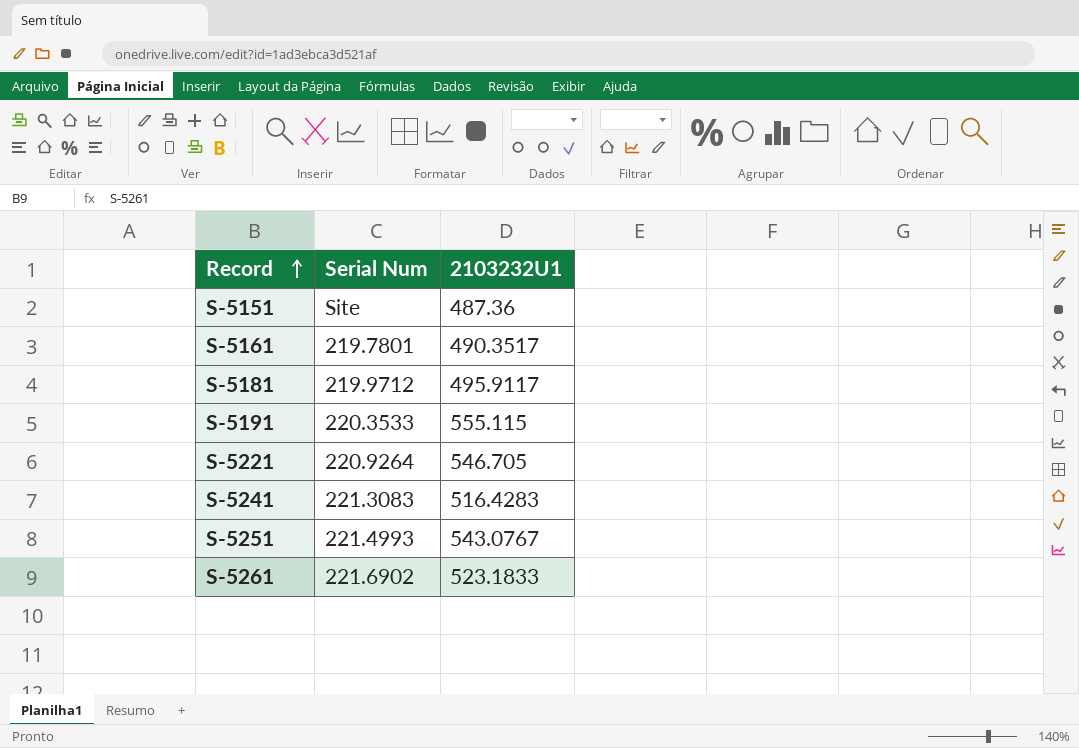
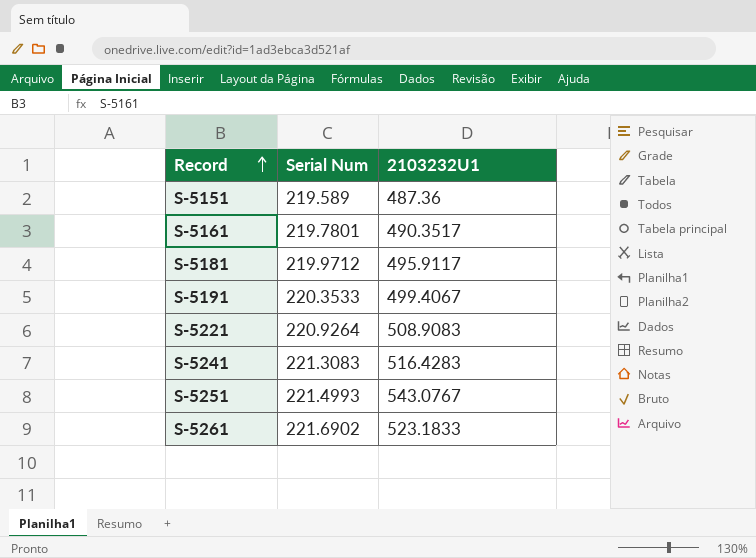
S-5151 | Serial Num: Site -> 219.589
S-5191 | 2103232U1: 555.115 -> 499.4067
S-5221 | 2103232U1: 546.705 -> 508.9083

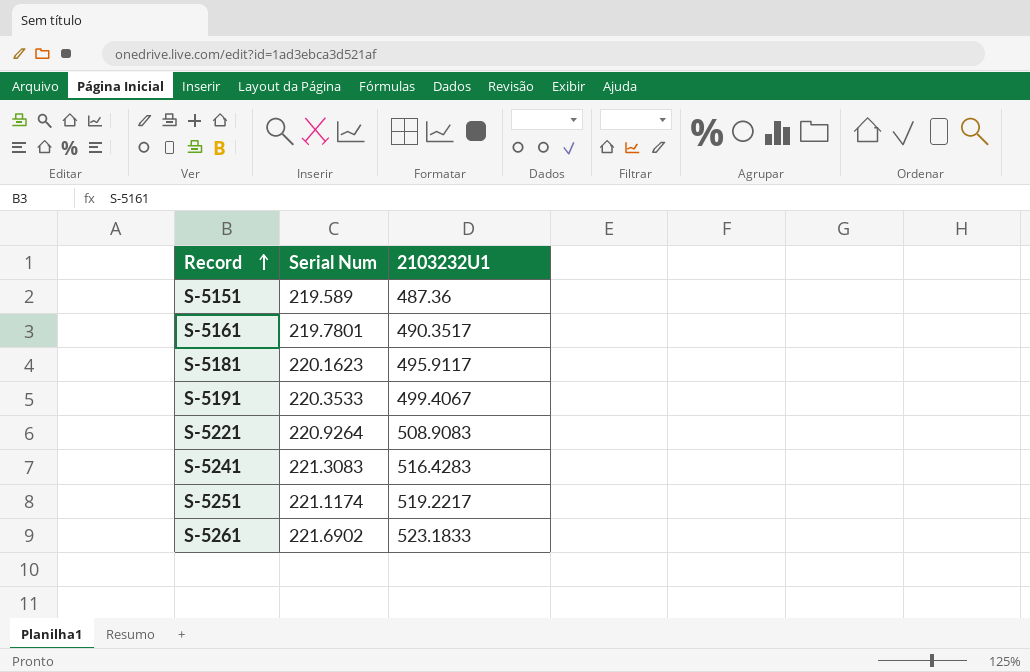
S-5181 | Serial Num: 219.9712 -> 220.1623
S-5251 | Serial Num: 221.4993 -> 221.1174
S-5251 | 2103232U1: 543.0767 -> 519.2217

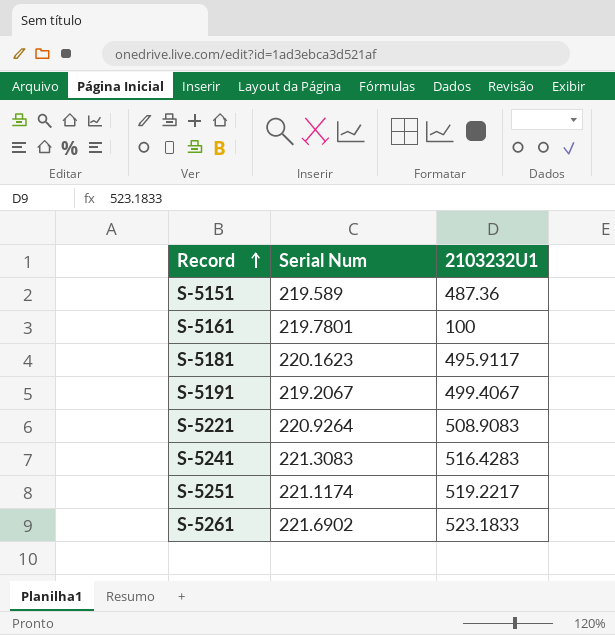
S-5161 | 2103232U1: 490.3517 -> 100
S-5191 | Serial Num: 220.3533 -> 219.2067

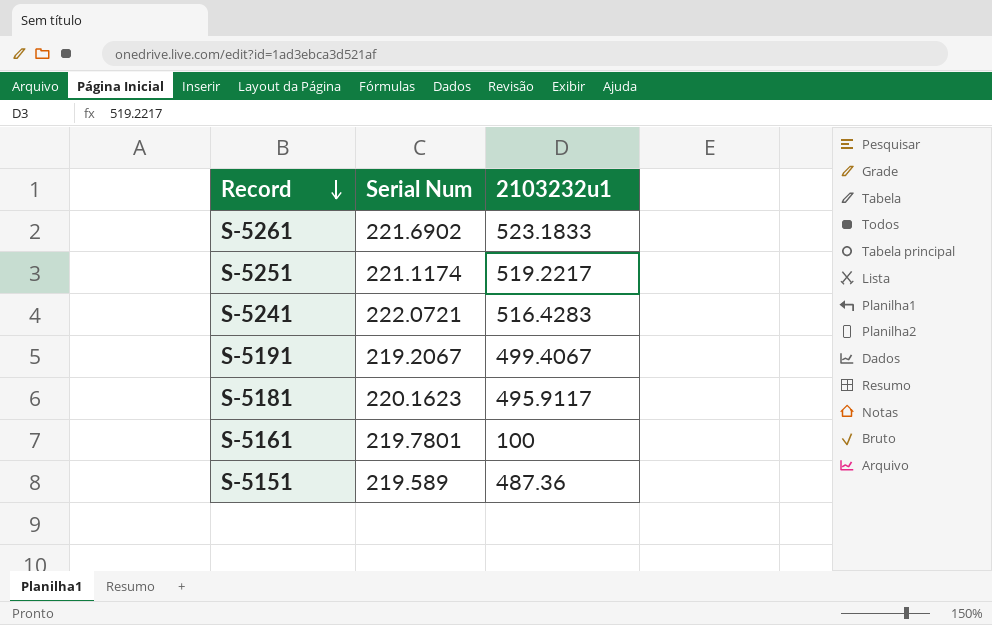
row order: Record ascending -> Record descending
column name: 2103232U1 -> 2103232u1
row S-5221: 220.9264 | 508.9083 -> none
S-5241 | Serial Num: 221.3083 -> 222.0721

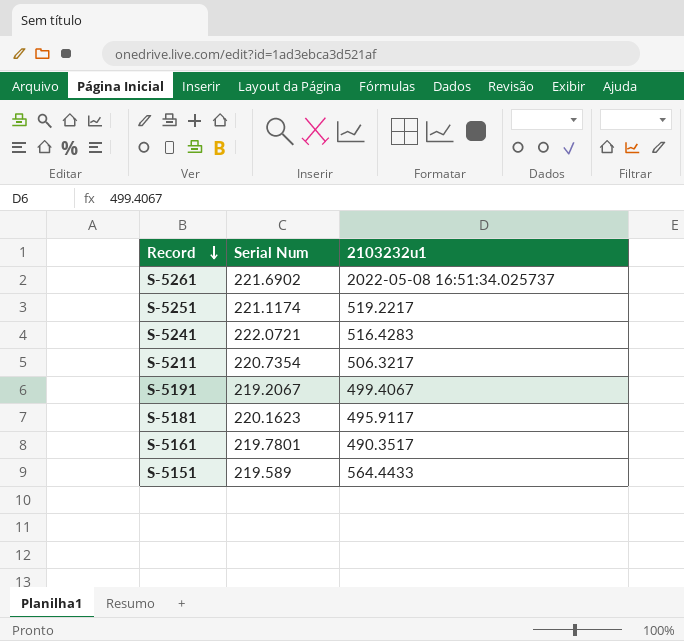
S-5261 | 2103232u1: 523.1833 -> 2022-05-08 16:51:34.025737
row S-5211: none -> 220.7354 | 506.3217
S-5161 | 2103232u1: 100 -> 490.3517
S-5151 | 2103232u1: 487.36 -> 564.4433

